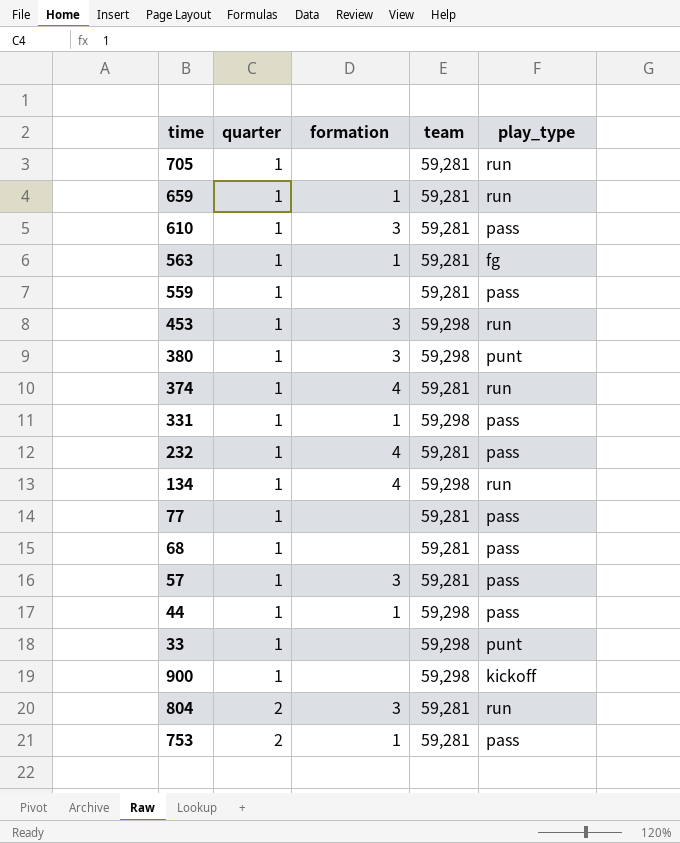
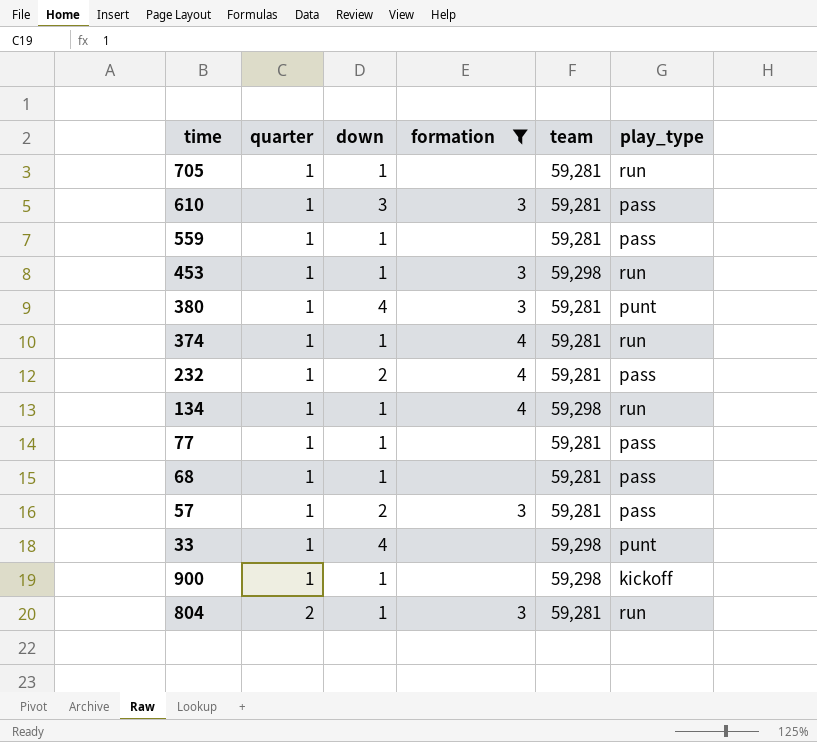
filter: none -> formation != 1
column down | position: none -> 3
380 | team: 59,298 -> 59,281

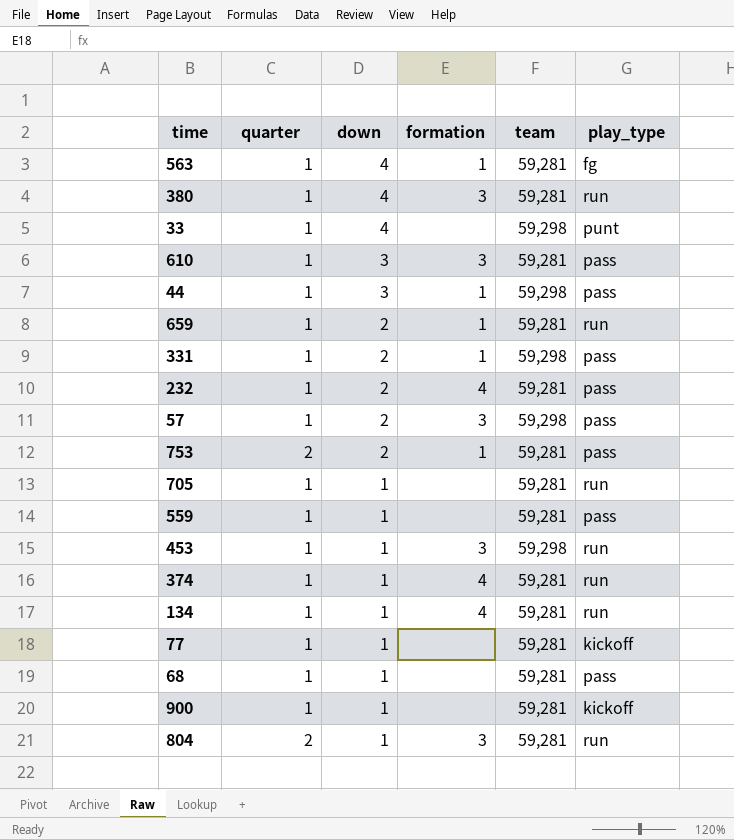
filter: formation != 1 -> none
row order: quarter ascending -> down descending
380 | play_type: punt -> run
57 | team: 59,281 -> 59,298
134 | team: 59,298 -> 59,281
77 | play_type: pass -> kickoff
900 | team: 59,298 -> 59,281

